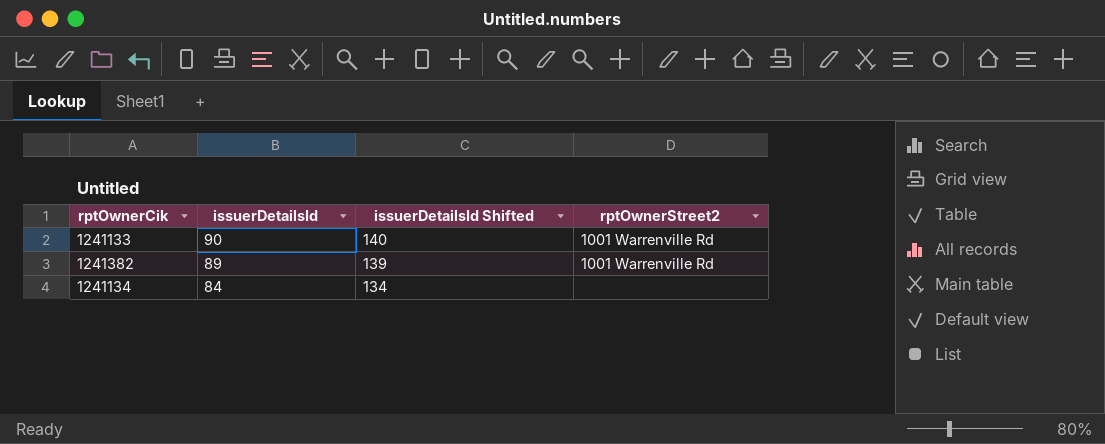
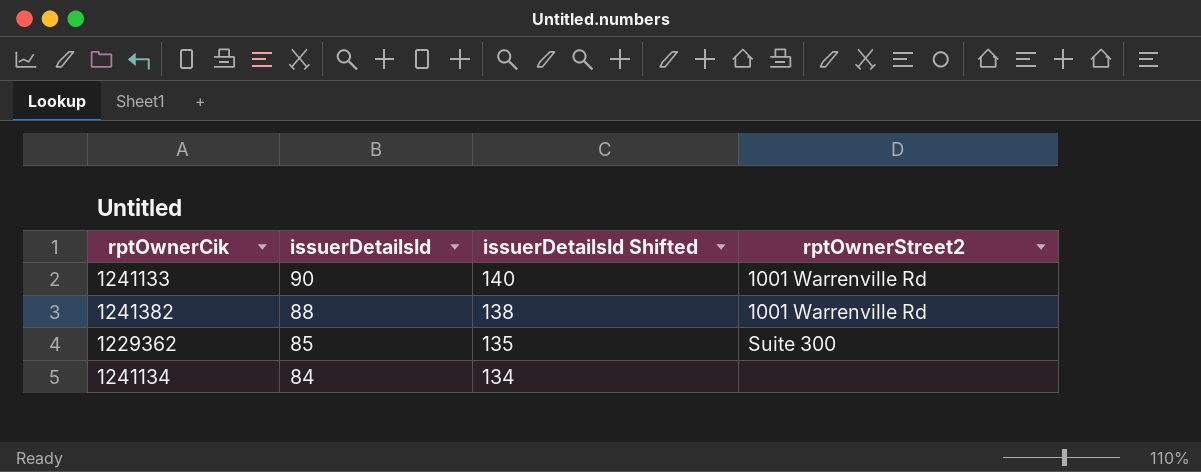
1241382 | issuerDetailsId: 89 -> 88
1241382 | issuerDetailsId Shifted: 139 -> 138
row 1229362: none -> 85 | 135 | Suite 300

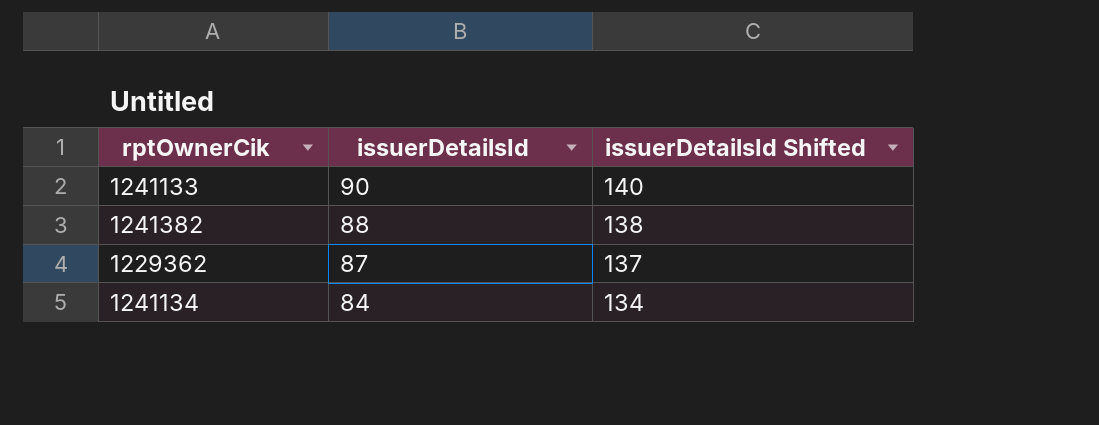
column rptOwnerStreet2 | position: 4 -> none
1229362 | issuerDetailsId: 85 -> 87
1229362 | issuerDetailsId Shifted: 135 -> 137

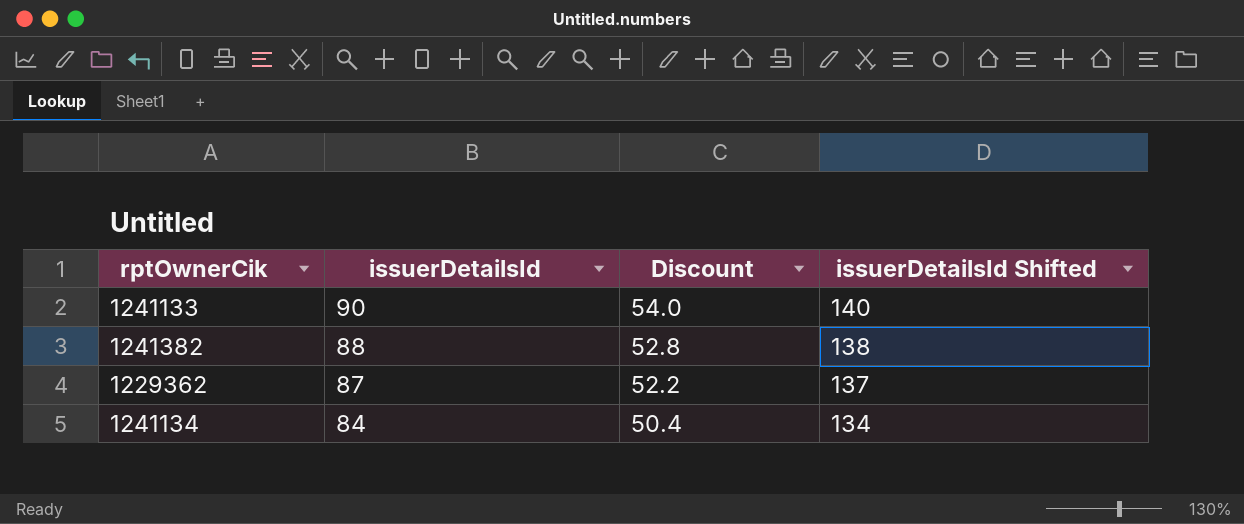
column Discount | formula: none -> [issuerDetailsId] * 0.6

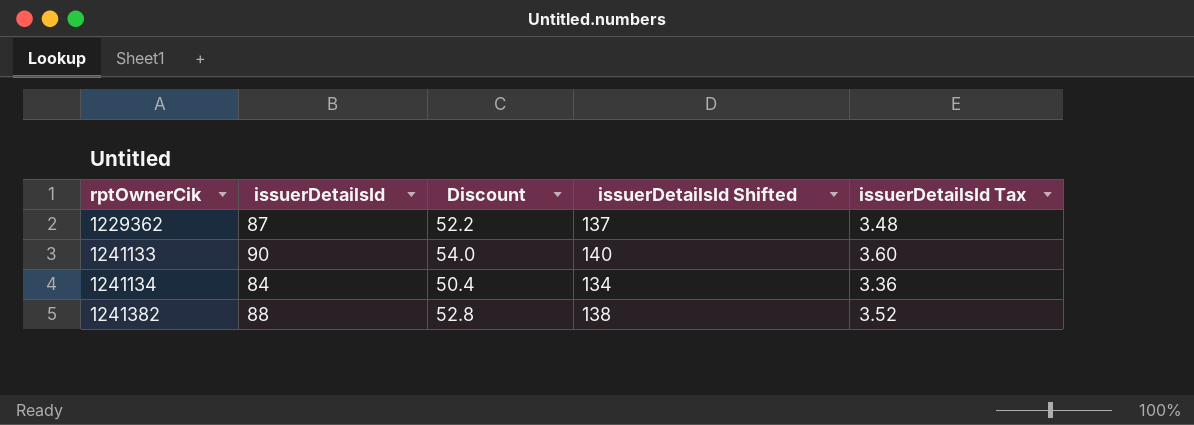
row order: issuerDetailsId descending -> rptOwnerCik ascending
column issuerDetailsId Tax | formula: none -> [issuerDetailsId] * 0.04

